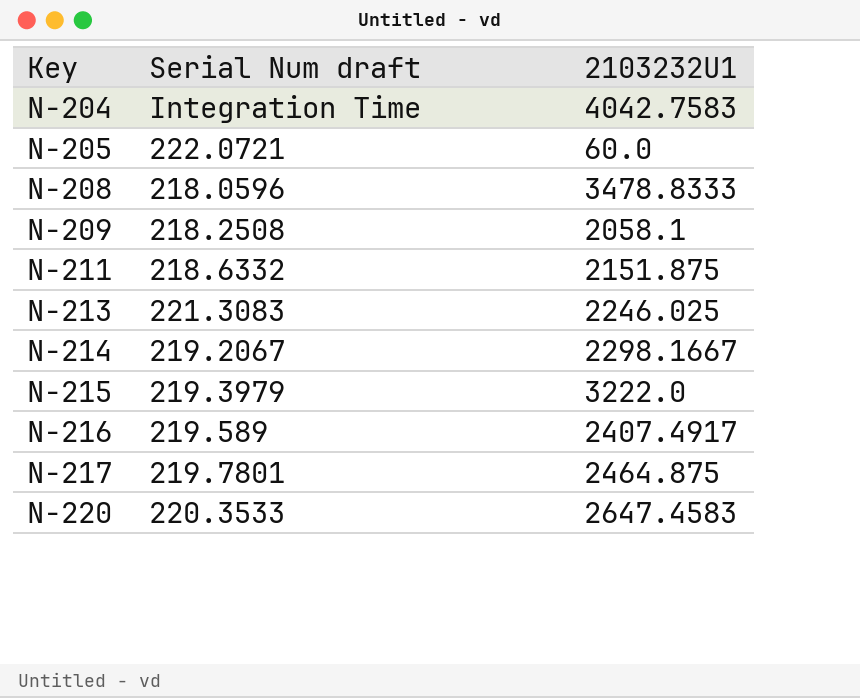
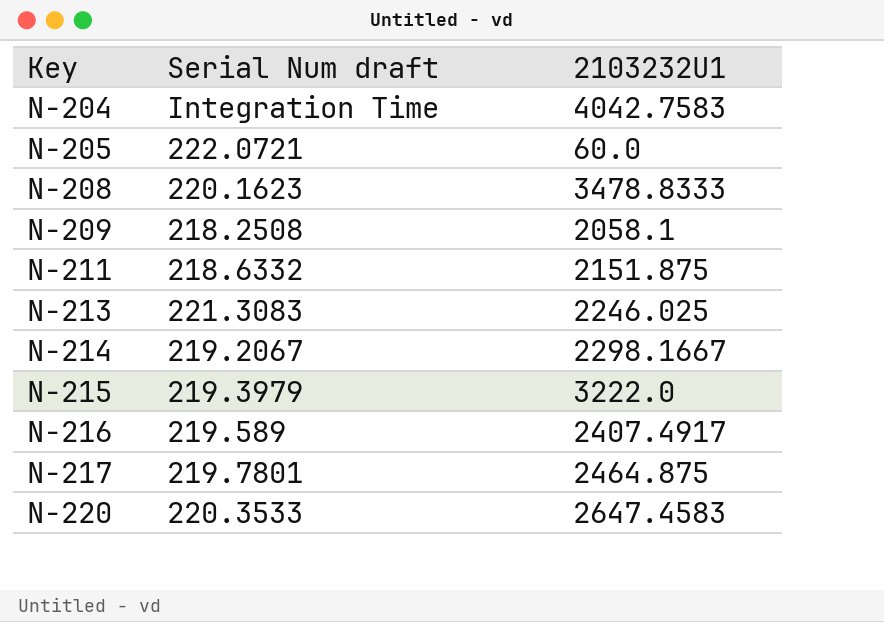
N-208 | Serial Num draft: 218.0596 -> 220.1623

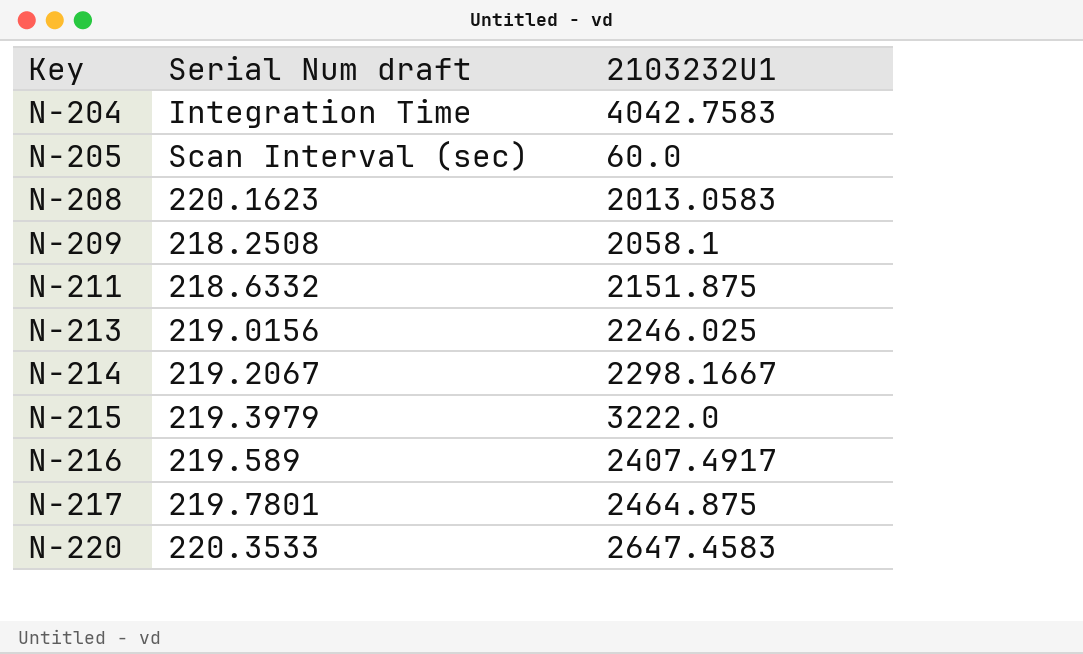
N-205 | Serial Num draft: 222.0721 -> Scan Interval (sec)
N-208 | 2103232U1: 3478.8333 -> 2013.0583
N-213 | Serial Num draft: 221.3083 -> 219.0156

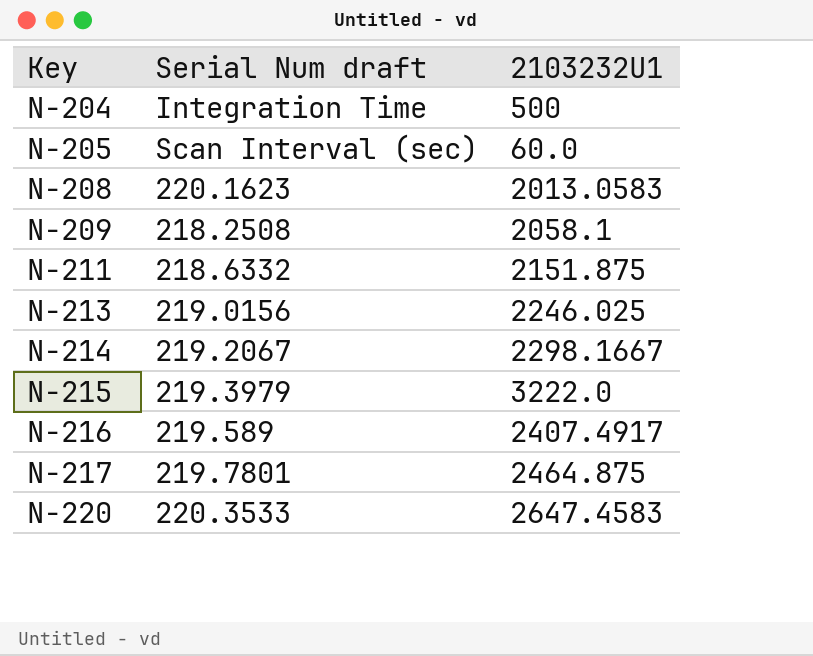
N-204 | 2103232U1: 4042.7583 -> 500

